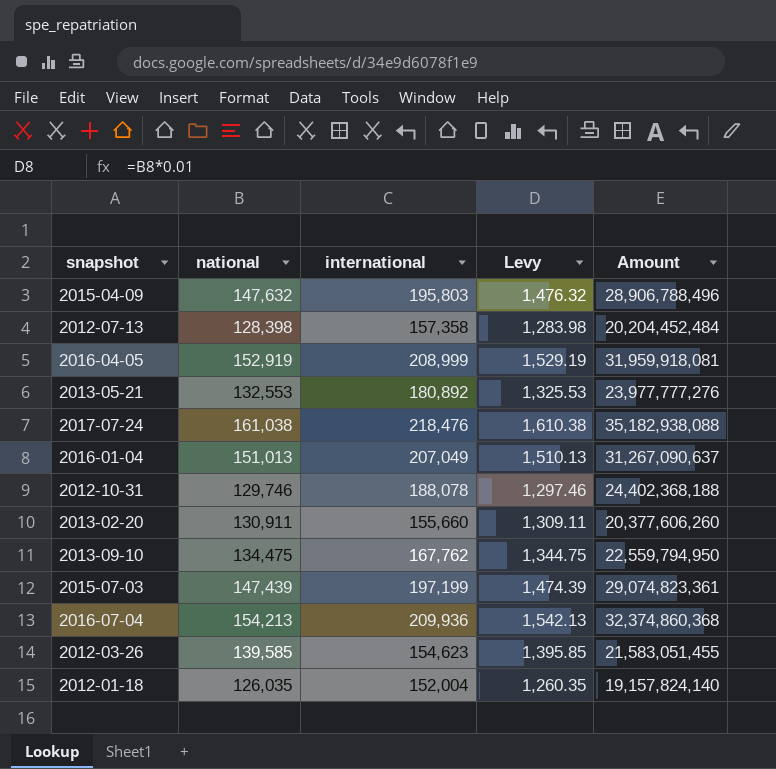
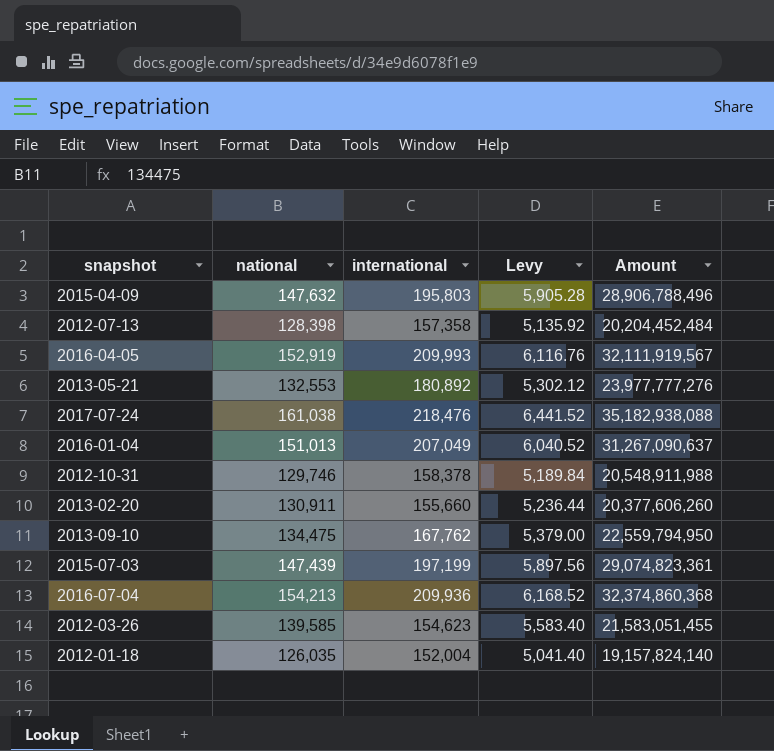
column Levy | formula: [national] * 0.01 -> [national] * 0.04
2016-04-05 | international: 208,999 -> 209,993
2016-04-05 | Amount: 31,959,918,081 -> 32,111,919,567
2012-10-31 | international: 188,078 -> 158,378
2012-10-31 | Amount: 24,402,368,188 -> 20,548,911,988

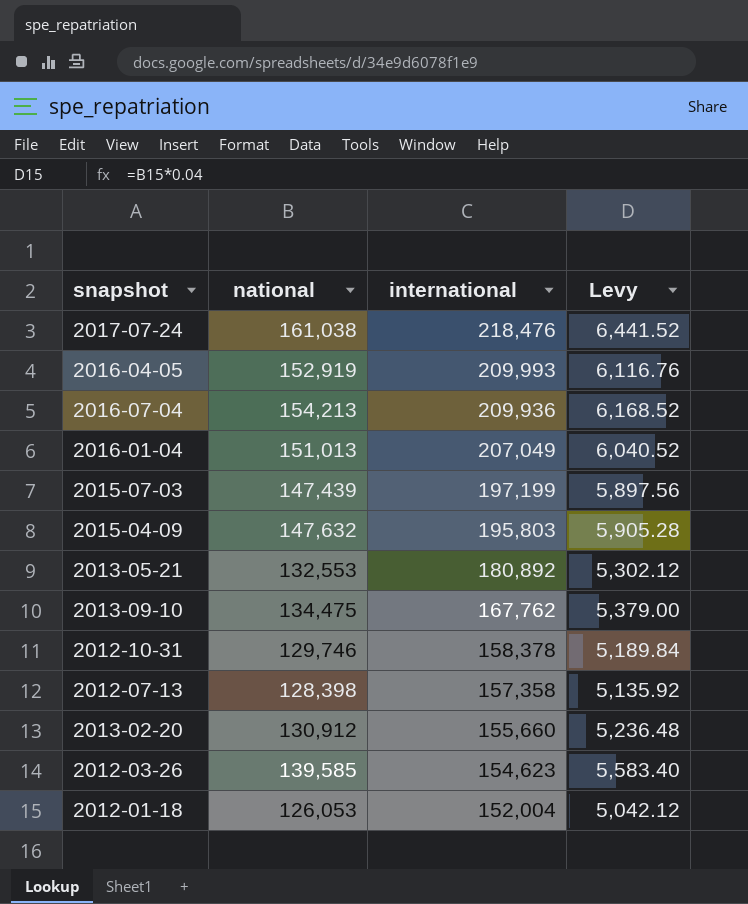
row order: none -> international descending
column Amount | formula: [national] * [international] -> none
2013-02-20 | national: 130,911 -> 130,912
2013-02-20 | Levy: 5,236.44 -> 5,236.48
2012-01-18 | national: 126,035 -> 126,053
2012-01-18 | Levy: 5,041.40 -> 5,042.12

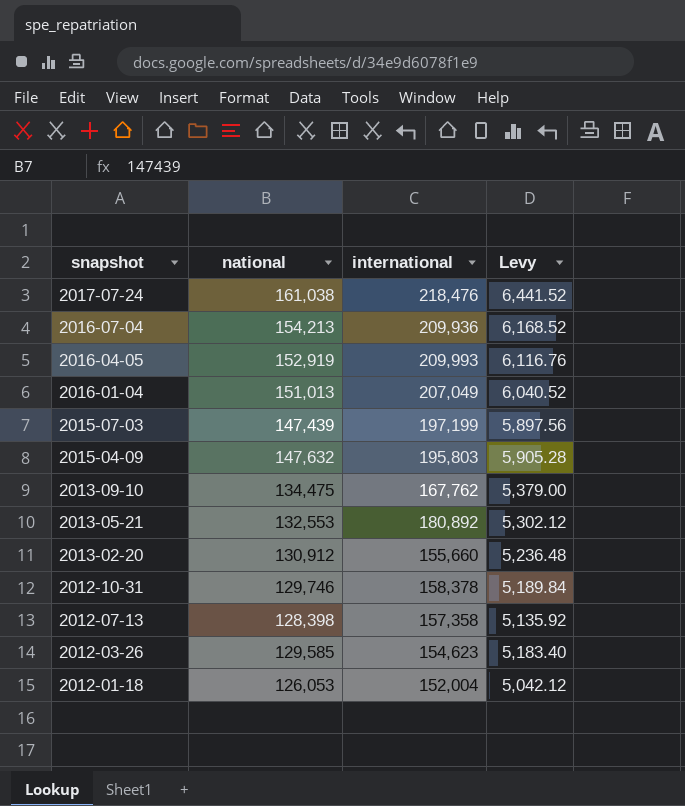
row order: international descending -> snapshot descending
2012-03-26 | national: 139,585 -> 129,585
2012-03-26 | Levy: 5,583.40 -> 5,183.40

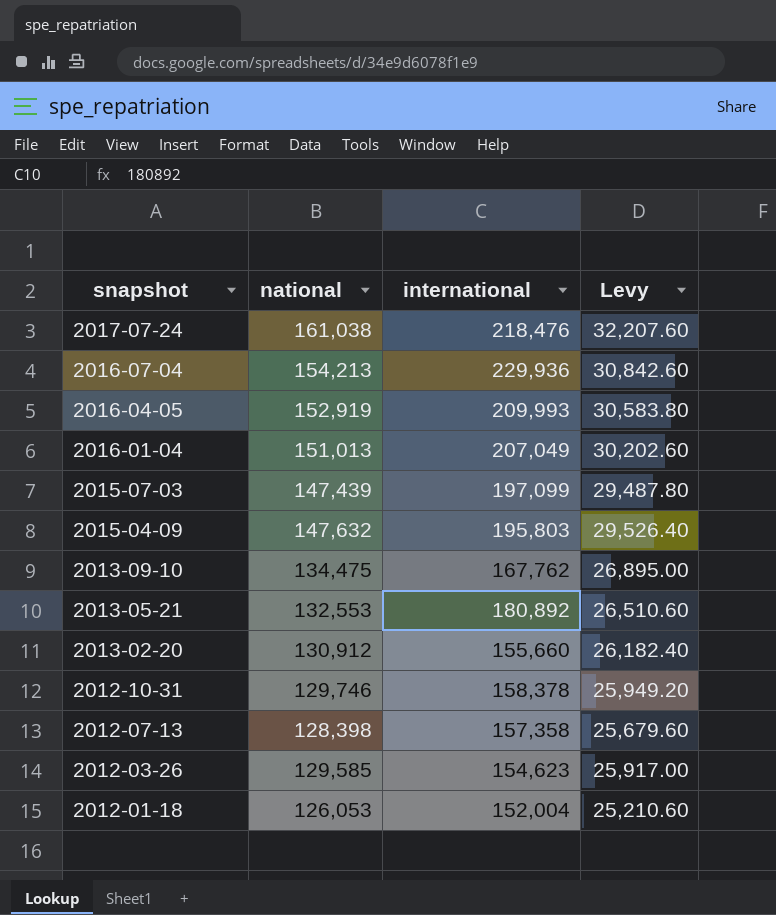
column Levy | formula: [national] * 0.04 -> [national] * 0.2
2016-07-04 | international: 209,936 -> 229,936
2015-07-03 | international: 197,199 -> 197,099

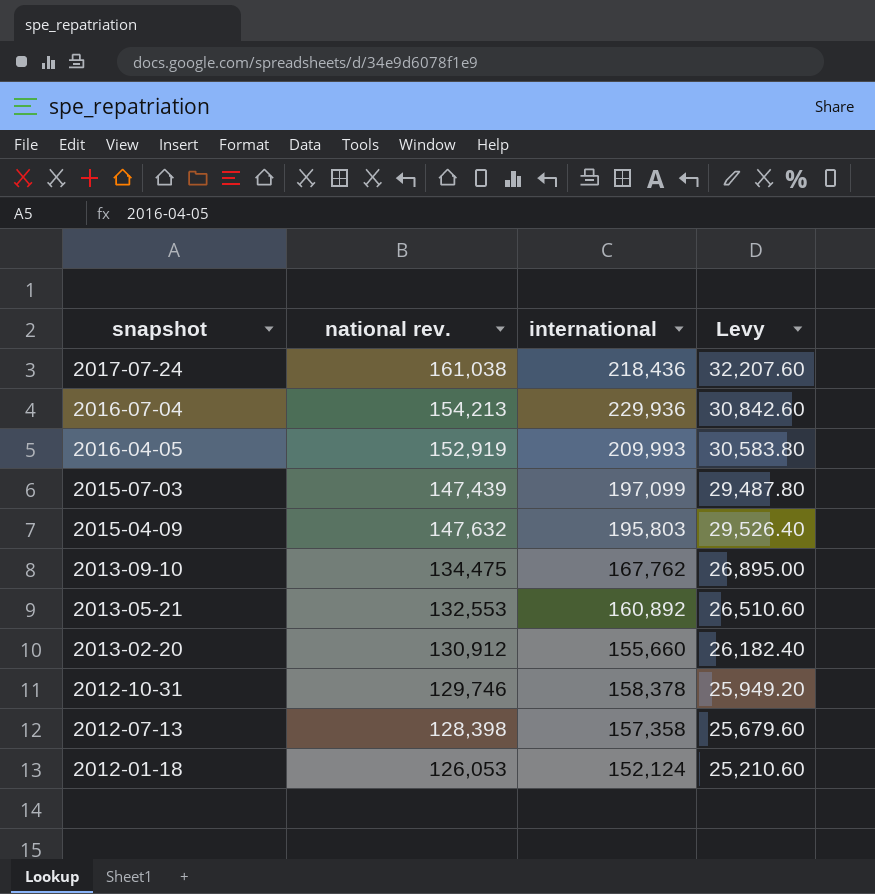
column name: national -> national rev.
row 2016-01-04: 151,013 | 207,049 | 30,202.60 -> none
row 2012-03-26: 129,585 | 154,623 | 25,917.00 -> none
2017-07-24 | international: 218,476 -> 218,436
2013-05-21 | international: 180,892 -> 160,892
2012-01-18 | international: 152,004 -> 152,124

